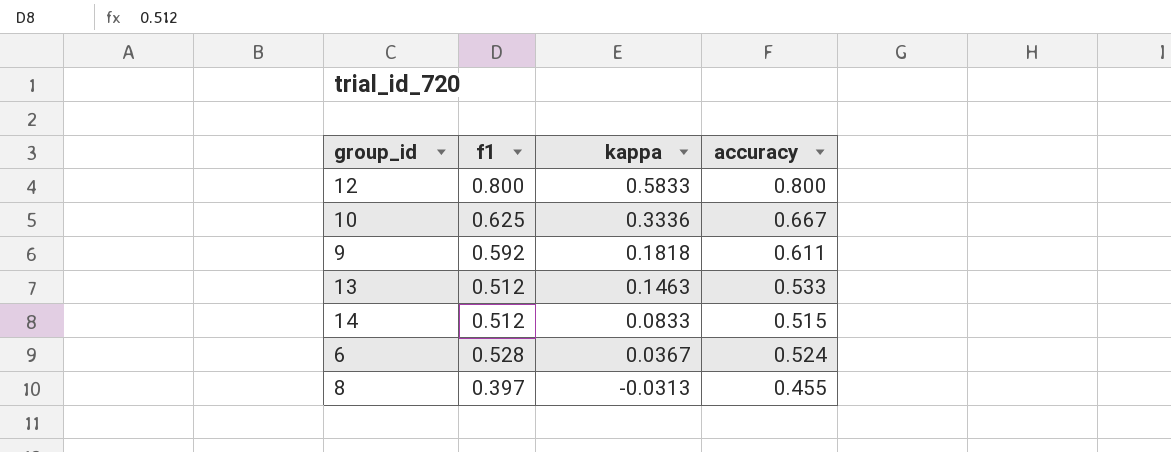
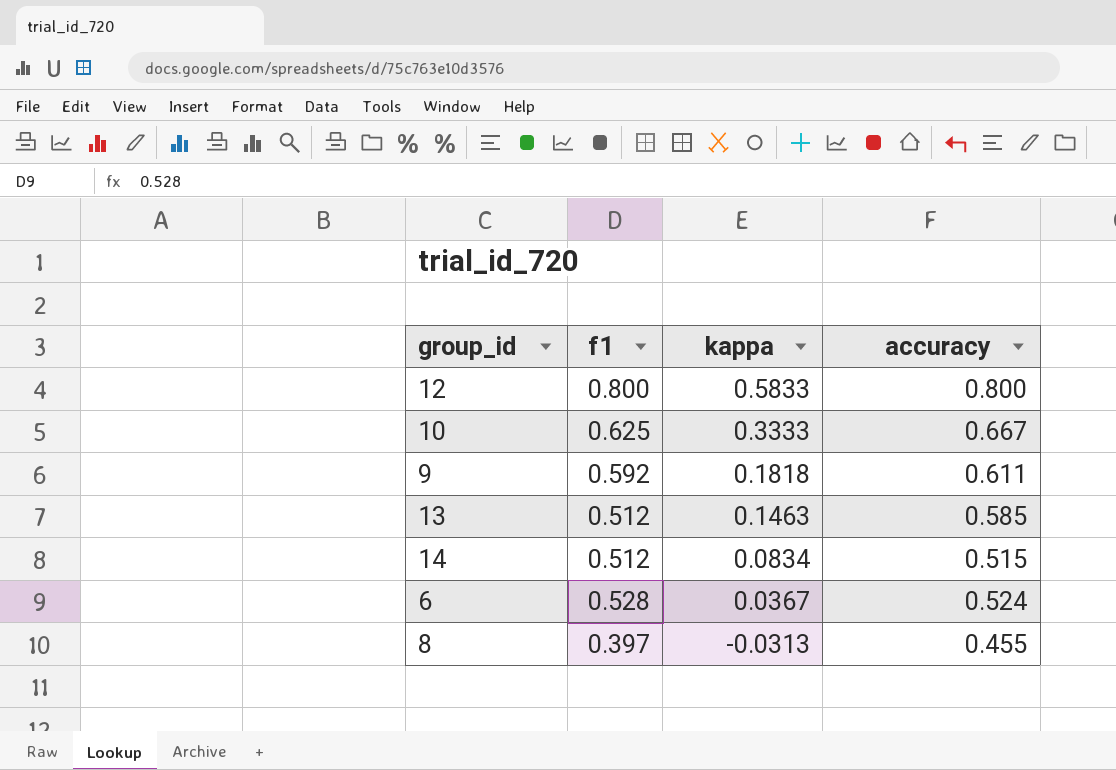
10 | kappa: 0.3336 -> 0.3333
13 | accuracy: 0.533 -> 0.585
14 | kappa: 0.0833 -> 0.0834

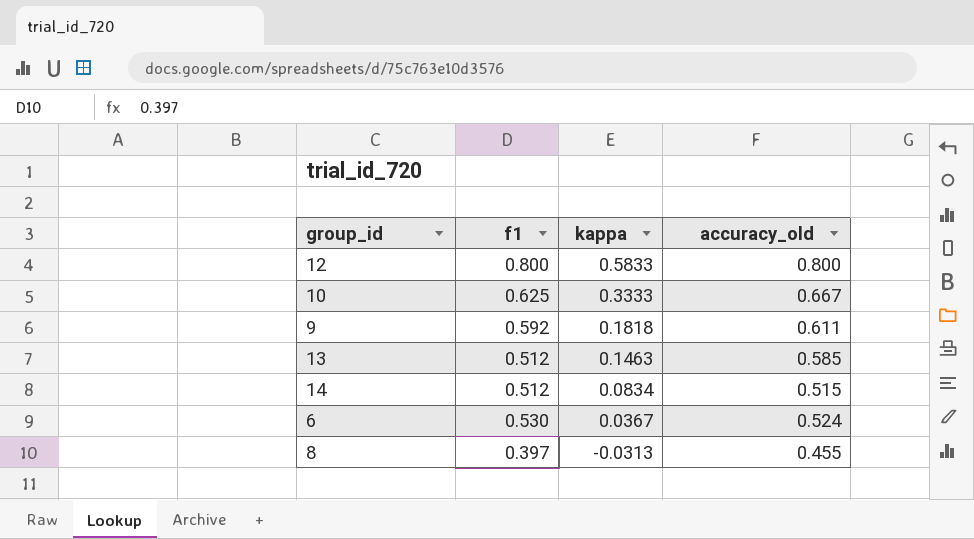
column name: accuracy -> accuracy_old
6 | f1: 0.528 -> 0.530

